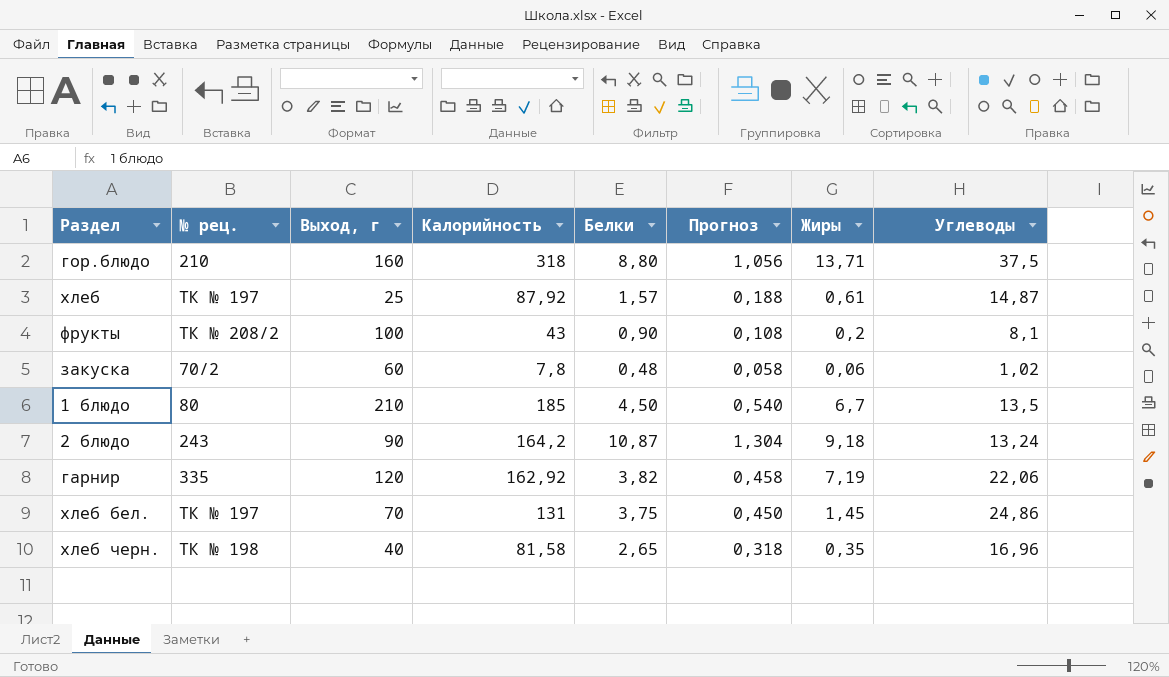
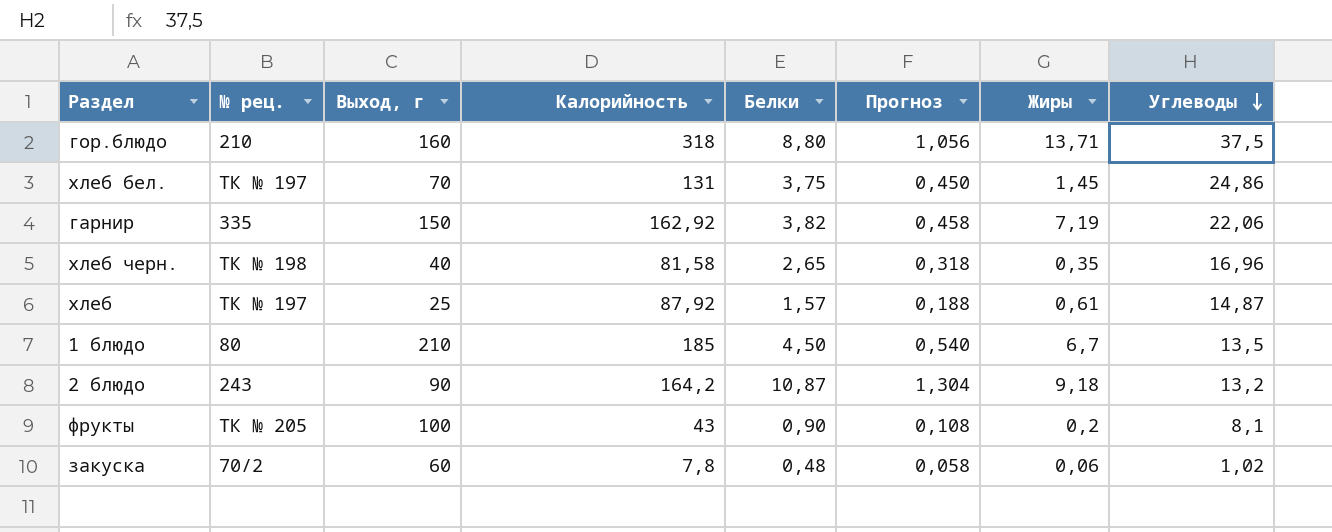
row order: none -> Углеводы descending
гарнир | Выход, г: 120 -> 150
2 блюдо | Углеводы: 13,24 -> 13,2
фрукты | № рец.: ТК № 208/2 -> ТК № 205

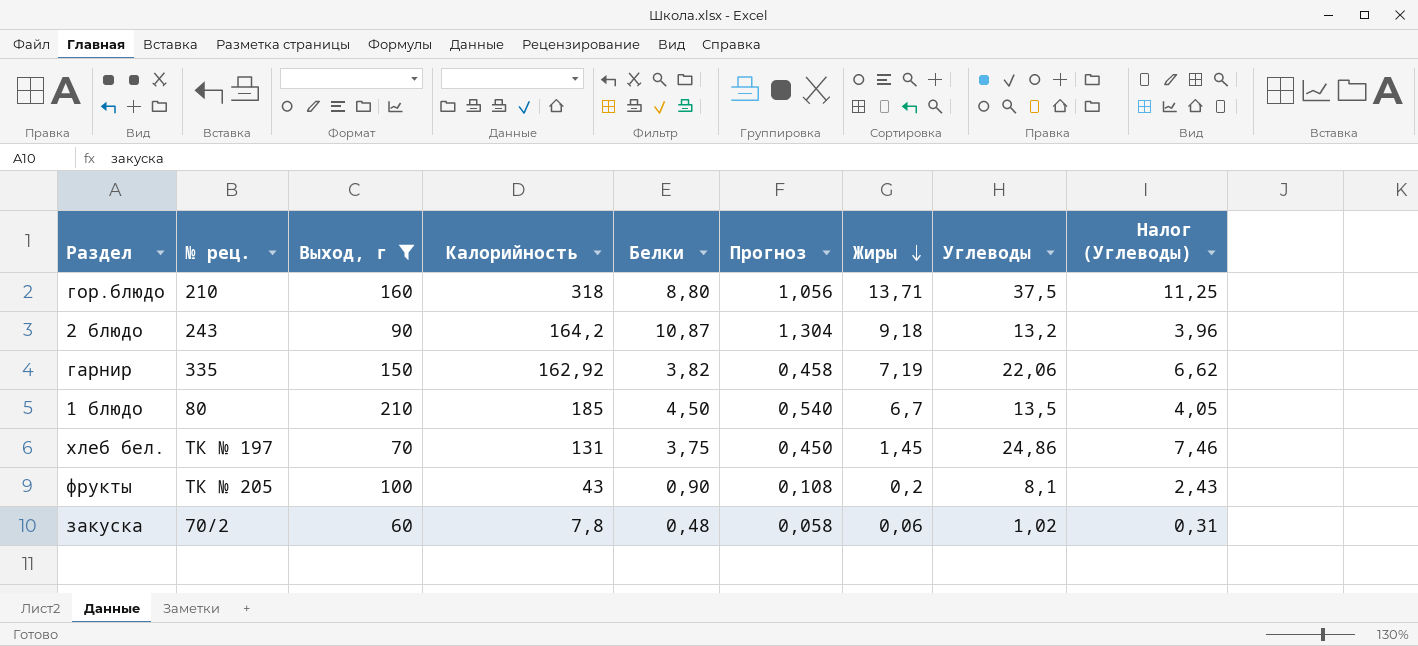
filter: none -> Выход, г >= 60
row order: Углеводы descending -> Жиры descending
column Налог (Углеводы) | formula: none -> [Углеводы] * 0,3

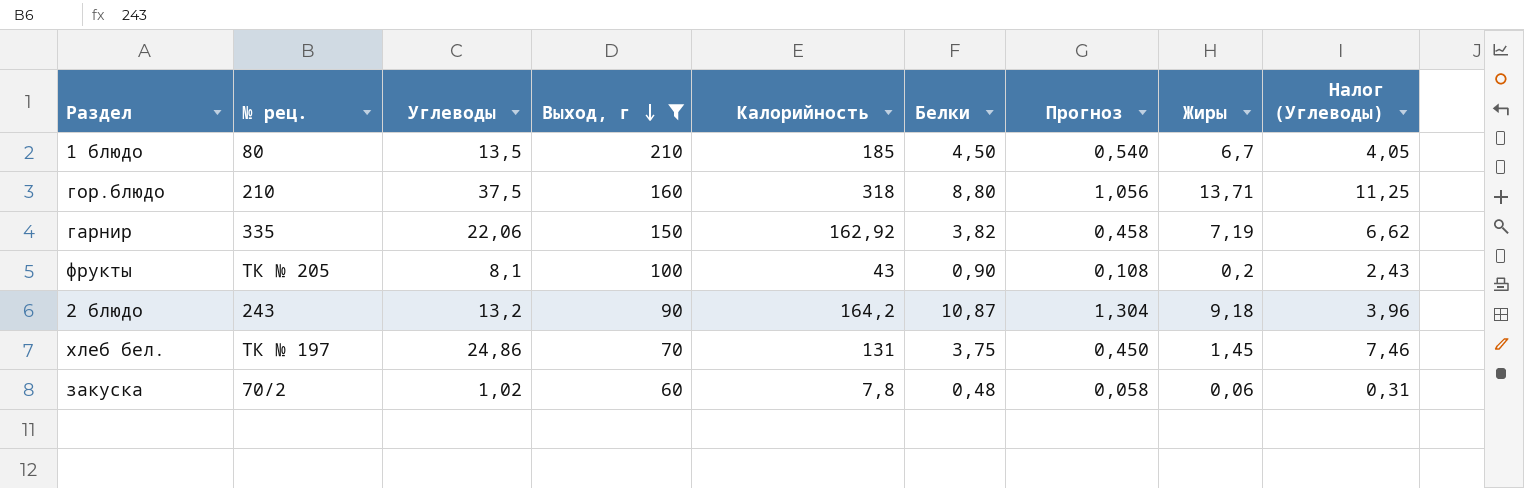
row order: Жиры descending -> Выход, г descending
column Углеводы | position: 8 -> 3

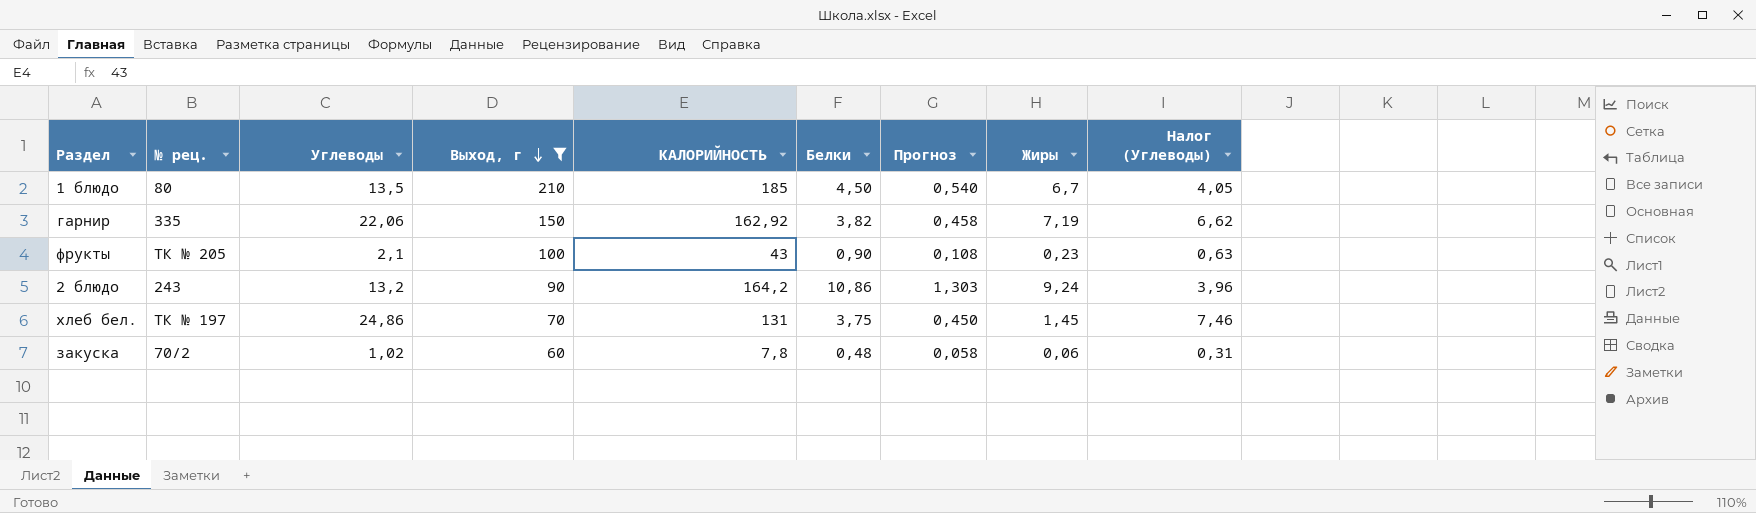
column name: Калорийность -> КАЛОРИЙНОСТЬ
row гор.блюдо: 210 | 37,5 | 160 | 318 | 8,80 | 1,056 | 13,71 | 11,25 -> none
фрукты | Углеводы: 8,1 -> 2,1
фрукты | Жиры: 0,2 -> 0,23
фрукты | Налог (Углеводы): 2,43 -> 0,63
2 блюдо | Белки: 10,87 -> 10,86
2 блюдо | Прогноз: 1,304 -> 1,303
2 блюдо | Жиры: 9,18 -> 9,24

